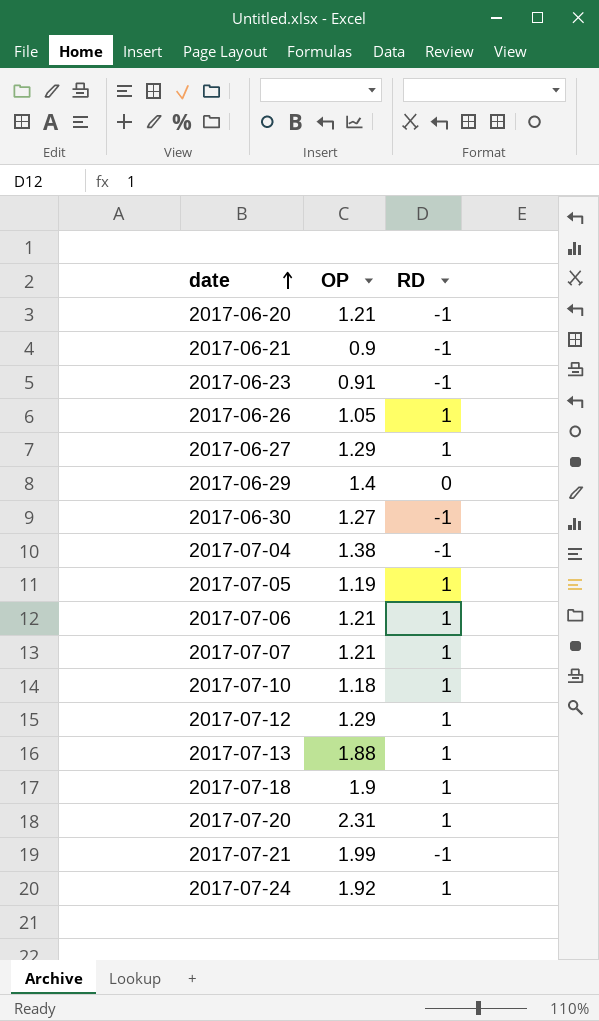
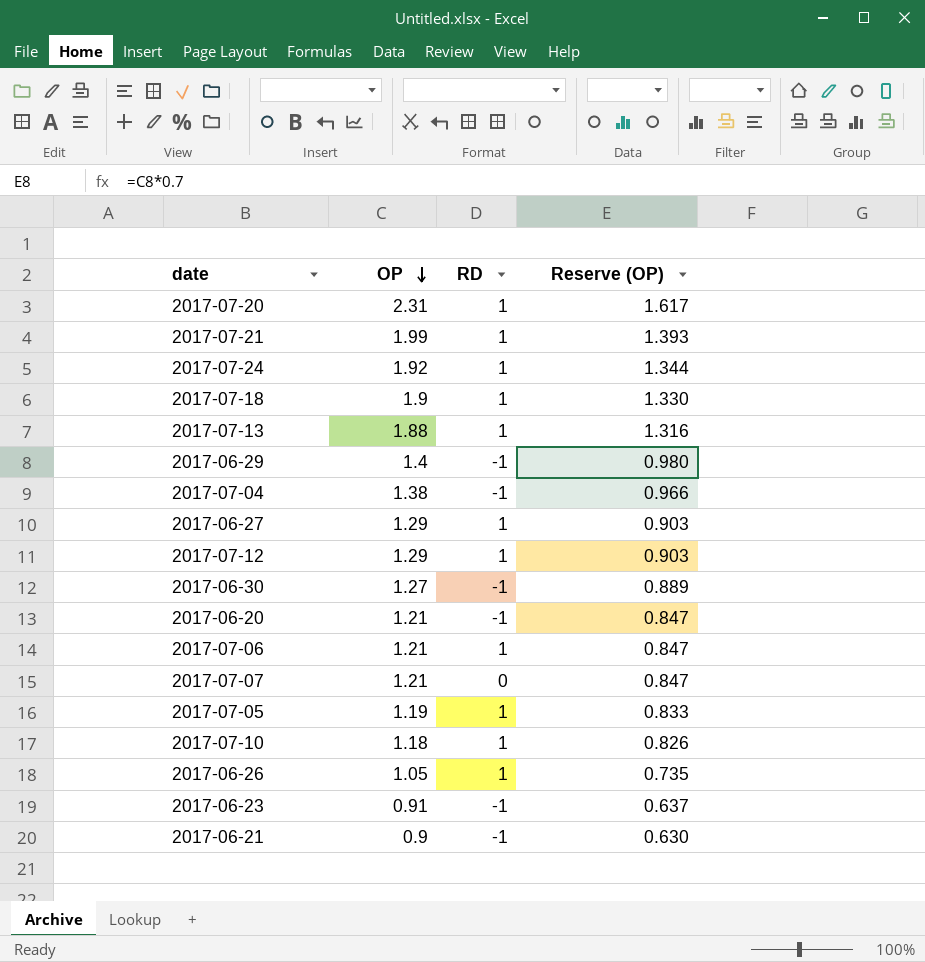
row order: date ascending -> OP descending
column Reserve (OP) | formula: none -> [OP] * 0.7
2017-07-21 | RD: -1 -> 1
2017-06-29 | RD: 0 -> -1
2017-07-07 | RD: 1 -> 0

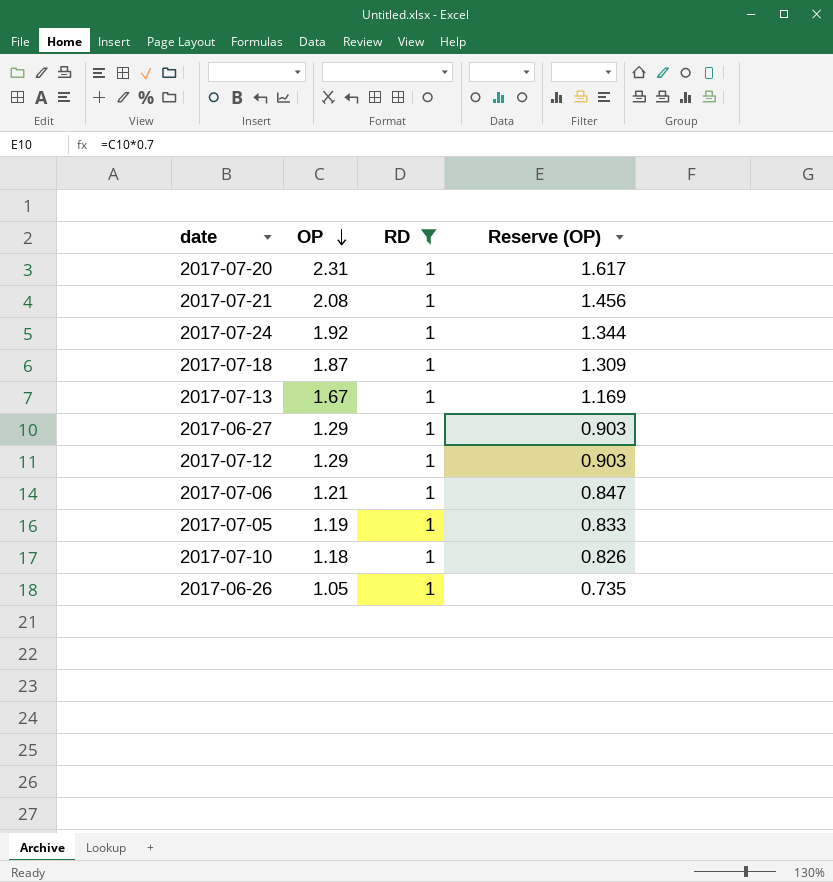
filter: none -> RD = 1
2017-07-21 | OP: 1.99 -> 2.08
2017-07-21 | Reserve (OP): 1.393 -> 1.456
2017-07-18 | OP: 1.9 -> 1.87
2017-07-18 | Reserve (OP): 1.330 -> 1.309
2017-07-13 | OP: 1.88 -> 1.67
2017-07-13 | Reserve (OP): 1.316 -> 1.169

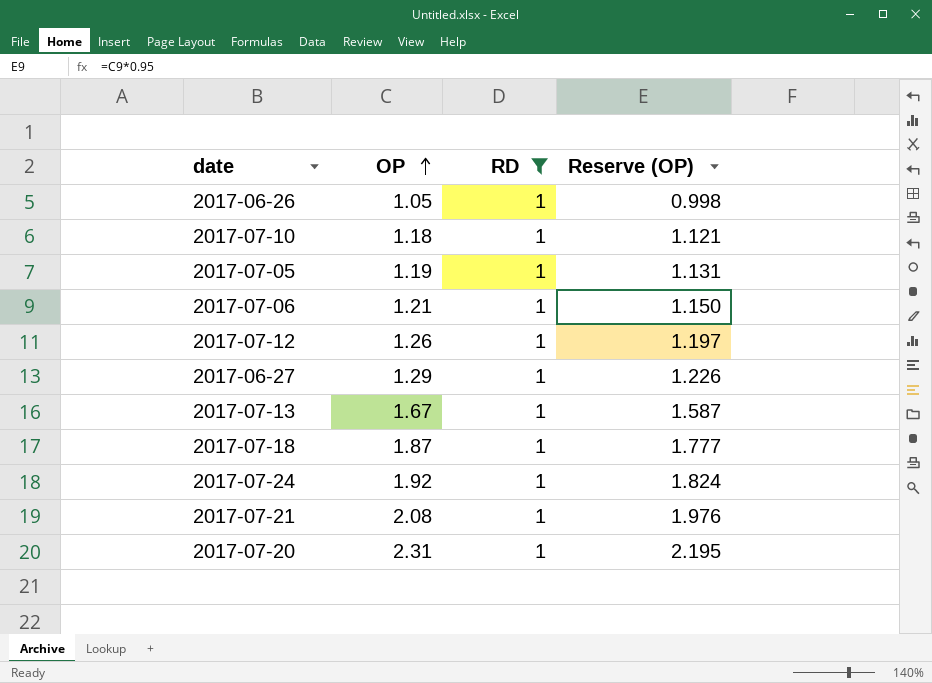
row order: OP descending -> OP ascending
column Reserve (OP) | formula: [OP] * 0.7 -> [OP] * 0.95
2017-07-12 | OP: 1.29 -> 1.26

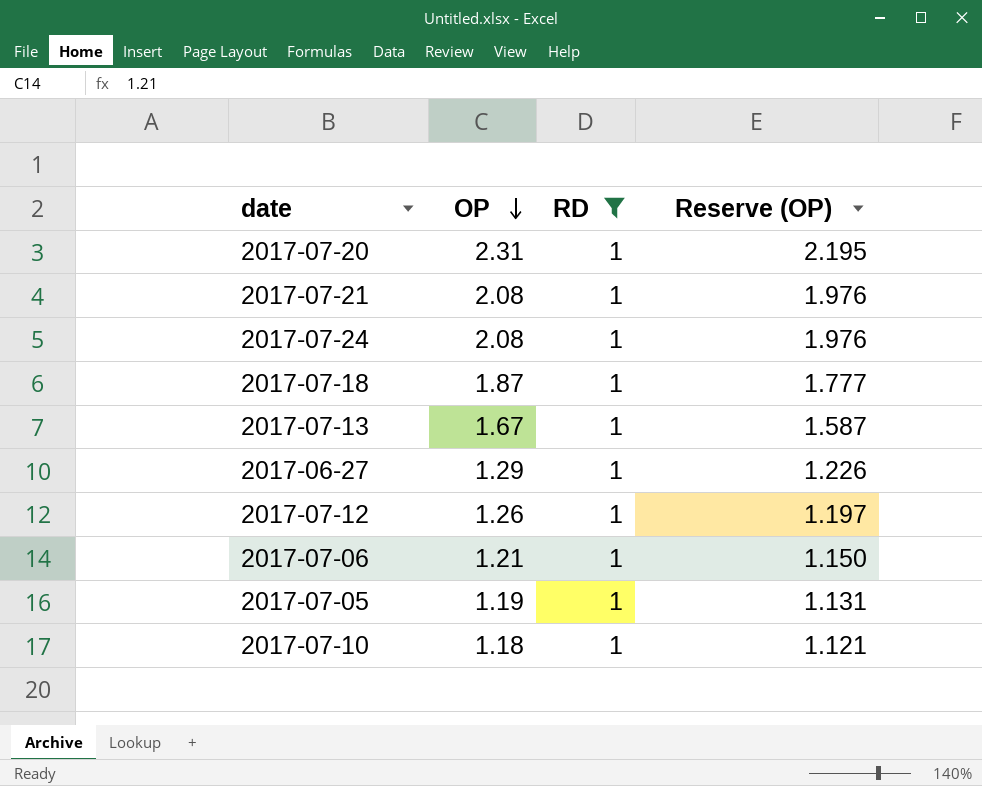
row order: OP ascending -> OP descending
row 2017-06-26: 1.05 | 1 | 0.998 -> none
2017-07-24 | OP: 1.92 -> 2.08
2017-07-24 | Reserve (OP): 1.824 -> 1.976

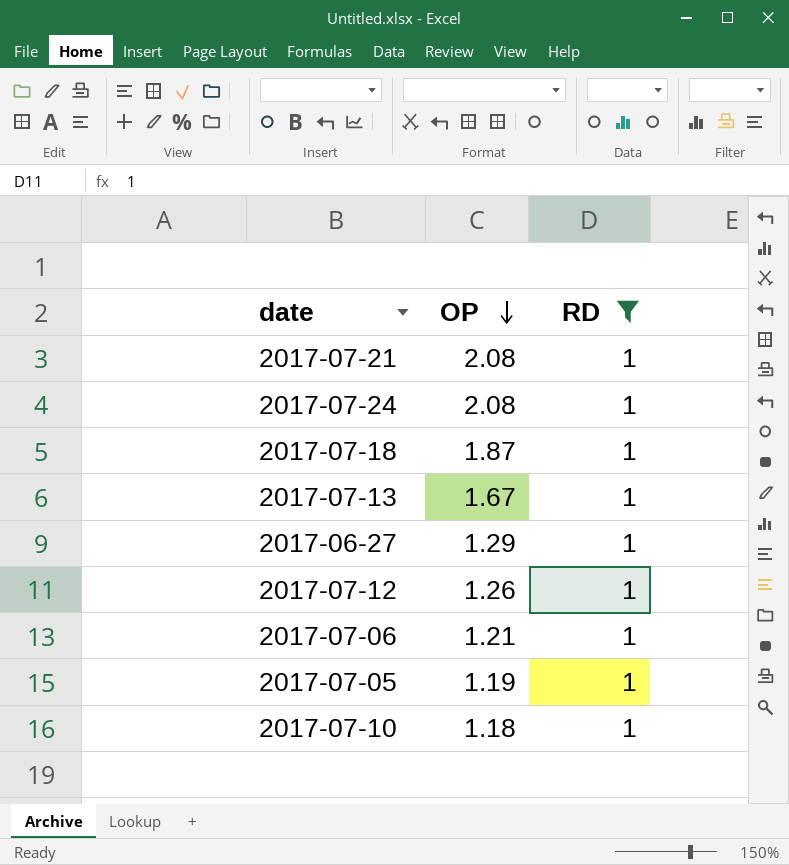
column Reserve (OP) | formula: [OP] * 0.95 -> none
row 2017-07-20: 2.31 | 1 | 2.195 -> none

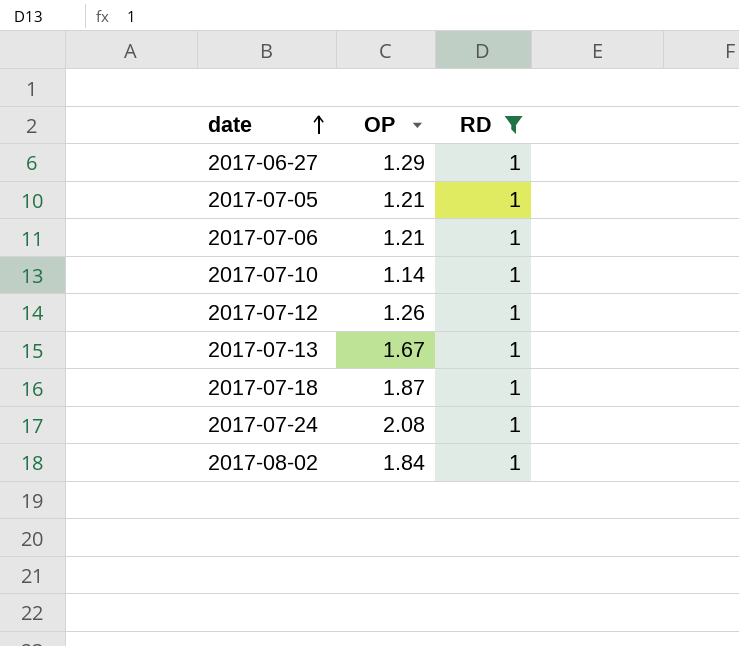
row order: OP descending -> date ascending
row 2017-07-21: 2.08 | 1 -> none
2017-07-05 | OP: 1.19 -> 1.21
2017-07-10 | OP: 1.18 -> 1.14
row 2017-08-02: none -> 1.84 | 1

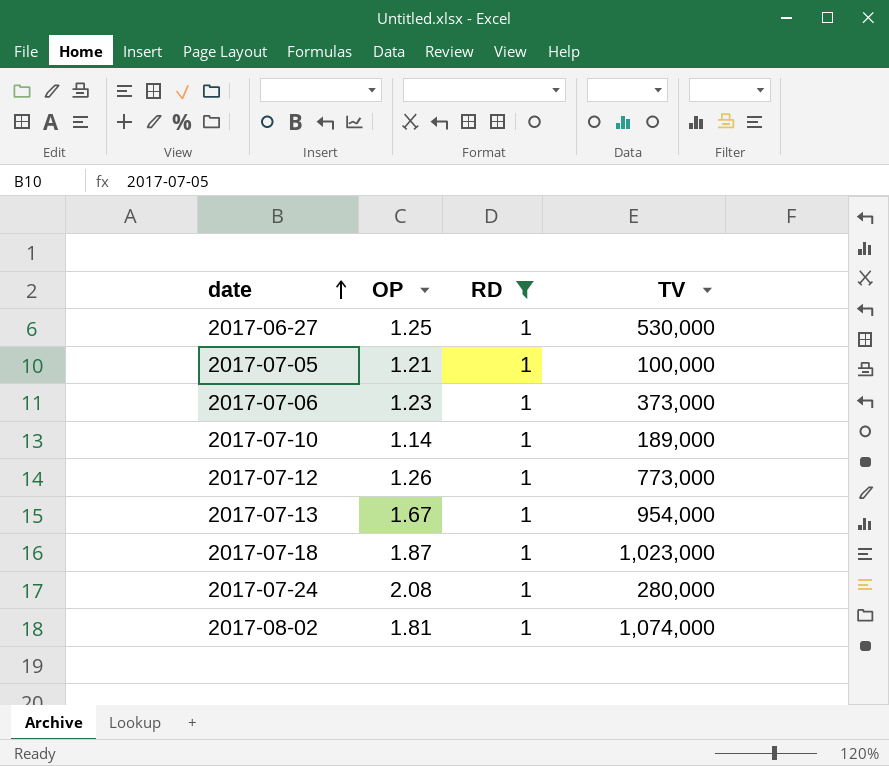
column TV | position: none -> 4
2017-06-27 | OP: 1.29 -> 1.25
2017-07-06 | OP: 1.21 -> 1.23
2017-08-02 | OP: 1.84 -> 1.81

